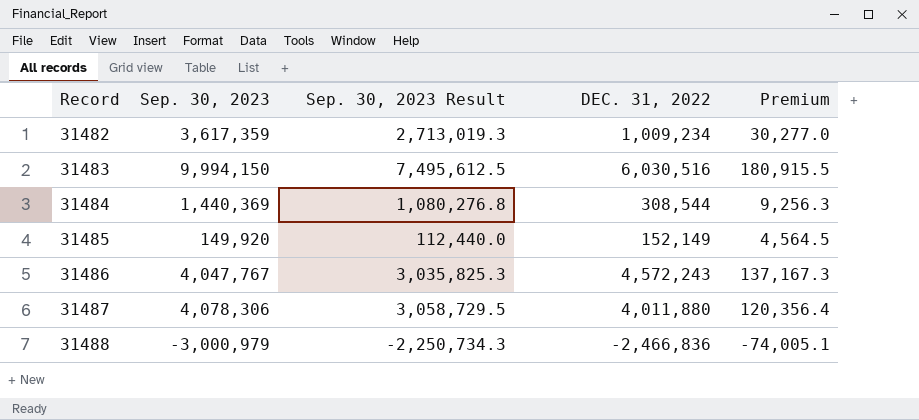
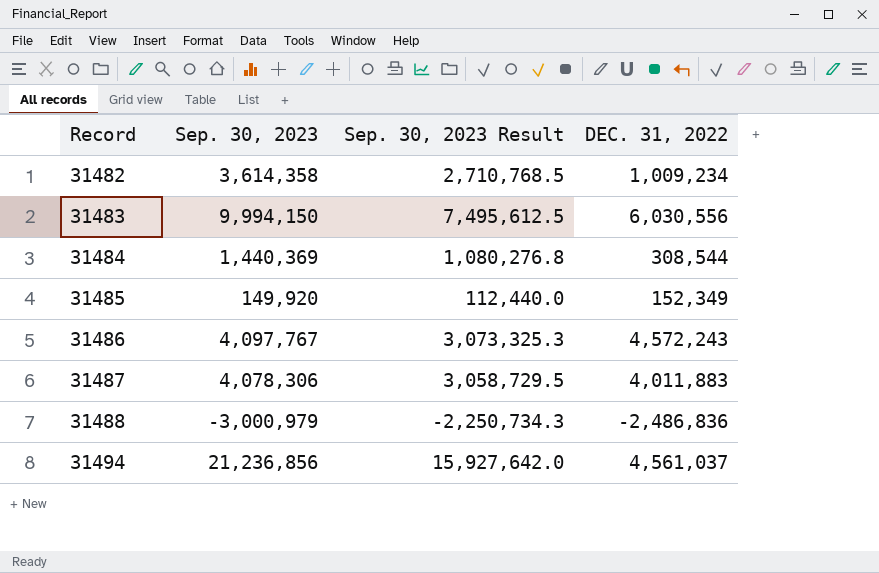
column Premium | formula: [DEC. 31, 2022] * 0.03 -> none
31482 | Sep. 30, 2023: 3,617,359 -> 3,614,358
31482 | Sep. 30, 2023 Result: 2,713,019.3 -> 2,710,768.5
31483 | DEC. 31, 2022: 6,030,516 -> 6,030,556
31485 | DEC. 31, 2022: 152,149 -> 152,349
31486 | Sep. 30, 2023: 4,047,767 -> 4,097,767
31486 | Sep. 30, 2023 Result: 3,035,825.3 -> 3,073,325.3
31487 | DEC. 31, 2022: 4,011,880 -> 4,011,883
31488 | DEC. 31, 2022: -2,466,836 -> -2,486,836
row 31494: none -> 21,236,856 | 15,927,642.0 | 4,561,037

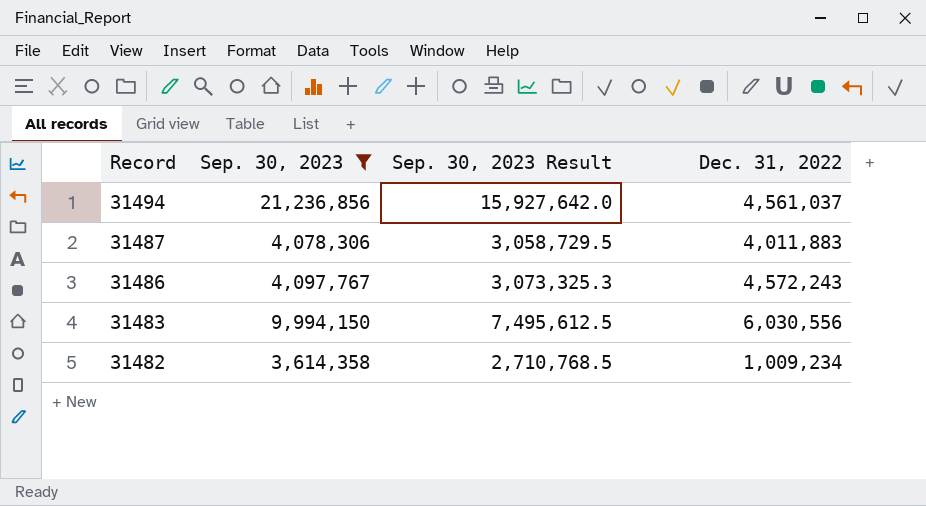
filter: none -> Sep. 30, 2023 >= 3,614,358
row order: Record ascending -> Record descending
column name: DEC. 31, 2022 -> Dec. 31, 2022

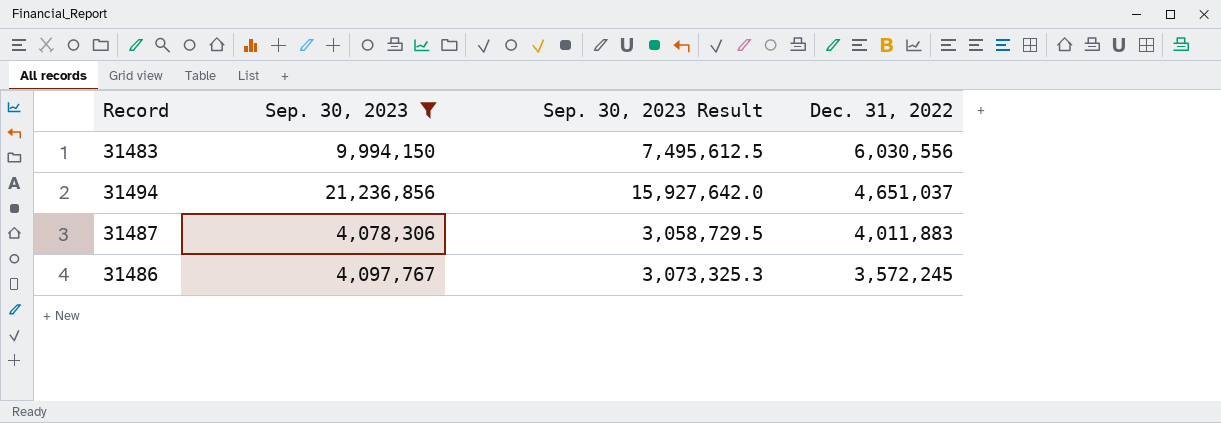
row order: Record descending -> Dec. 31, 2022 descending
row 31482: 3,614,358 | 2,710,768.5 | 1,009,234 -> none
31494 | Dec. 31, 2022: 4,561,037 -> 4,651,037
31486 | Dec. 31, 2022: 4,572,243 -> 3,572,245

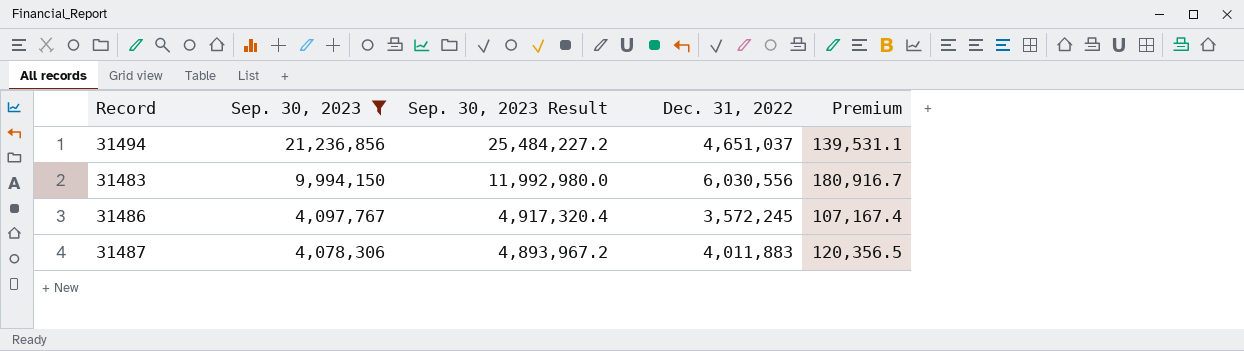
row order: Dec. 31, 2022 descending -> Sep. 30, 2023 descending
column Sep. 30, 2023 Result | formula: [Sep. 30, 2023] * 0.75 -> [Sep. 30, 2023] * 1.2
column Premium | formula: none -> [Dec. 31, 2022] * 0.03

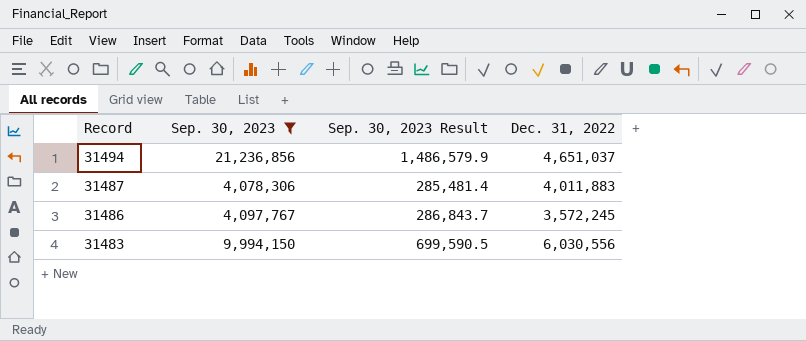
row order: Sep. 30, 2023 descending -> Record descending
column Premium | formula: [Dec. 31, 2022] * 0.03 -> none
column Sep. 30, 2023 Result | formula: [Sep. 30, 2023] * 1.2 -> [Sep. 30, 2023] * 0.07

